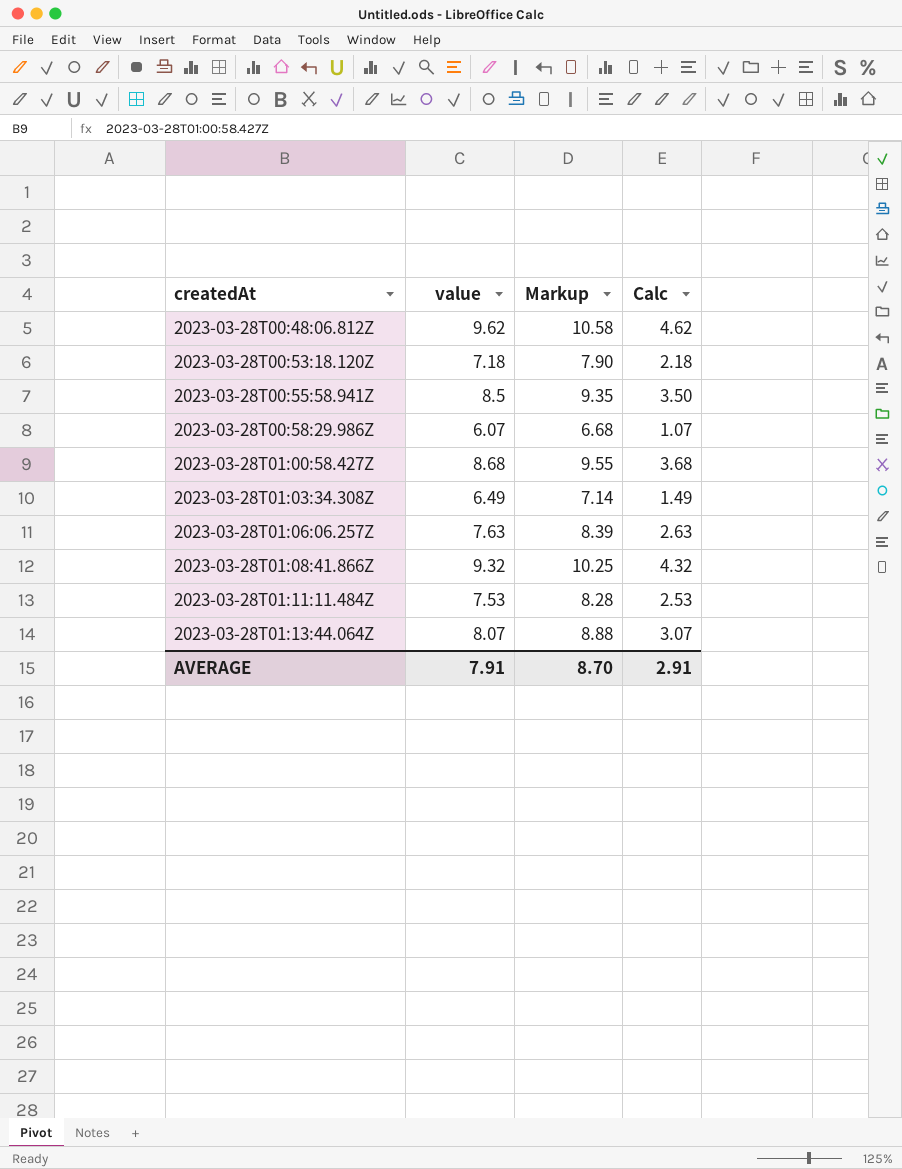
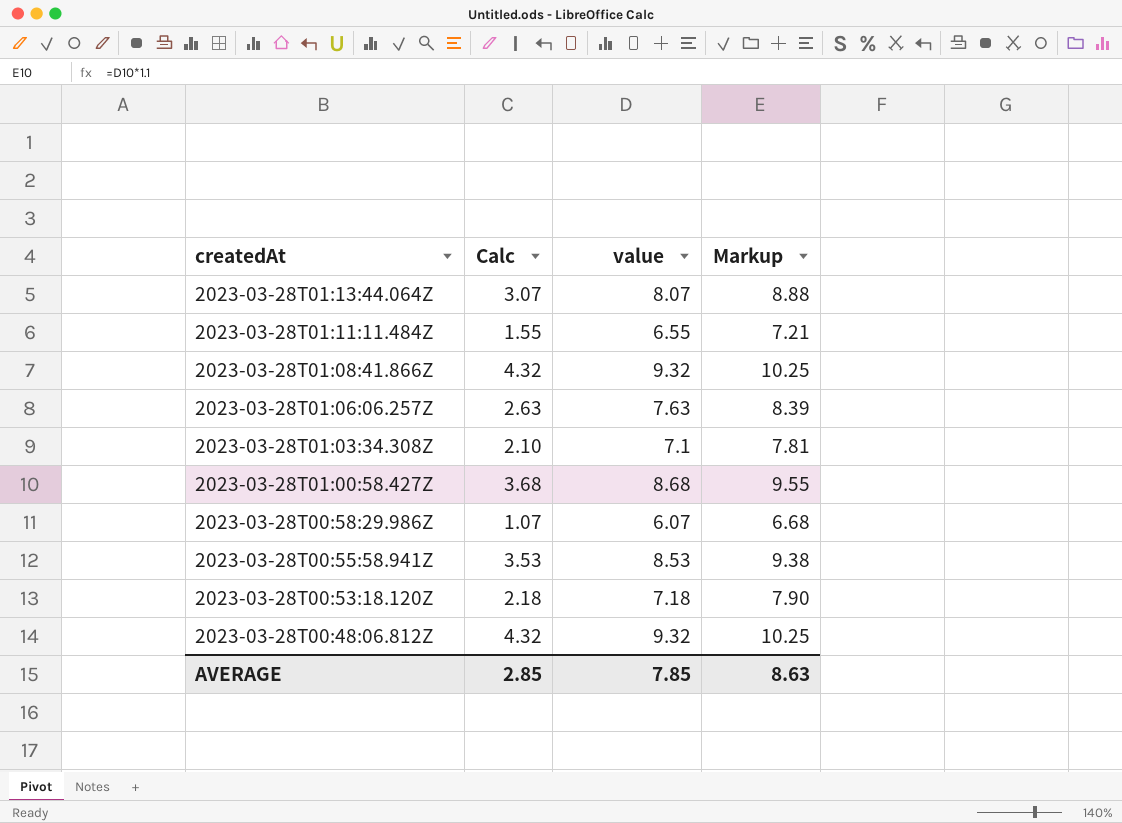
row order: createdAt ascending -> createdAt descending
column Calc | position: 4 -> 2
2023-03-28T01:11:11.484Z | Calc: 2.53 -> 1.55
2023-03-28T01:11:11.484Z | value: 7.53 -> 6.55
2023-03-28T01:11:11.484Z | Markup: 8.28 -> 7.21
2023-03-28T01:03:34.308Z | Calc: 1.49 -> 2.10
2023-03-28T01:03:34.308Z | value: 6.49 -> 7.1
2023-03-28T01:03:34.308Z | Markup: 7.14 -> 7.81
2023-03-28T00:55:58.941Z | Calc: 3.50 -> 3.53
2023-03-28T00:55:58.941Z | value: 8.5 -> 8.53
2023-03-28T00:55:58.941Z | Markup: 9.35 -> 9.38
2023-03-28T00:48:06.812Z | Calc: 4.62 -> 4.32
2023-03-28T00:48:06.812Z | value: 9.62 -> 9.32
2023-03-28T00:48:06.812Z | Markup: 10.58 -> 10.25
AVERAGE | Calc: 2.91 -> 2.85
AVERAGE | value: 7.91 -> 7.85
AVERAGE | Markup: 8.70 -> 8.63

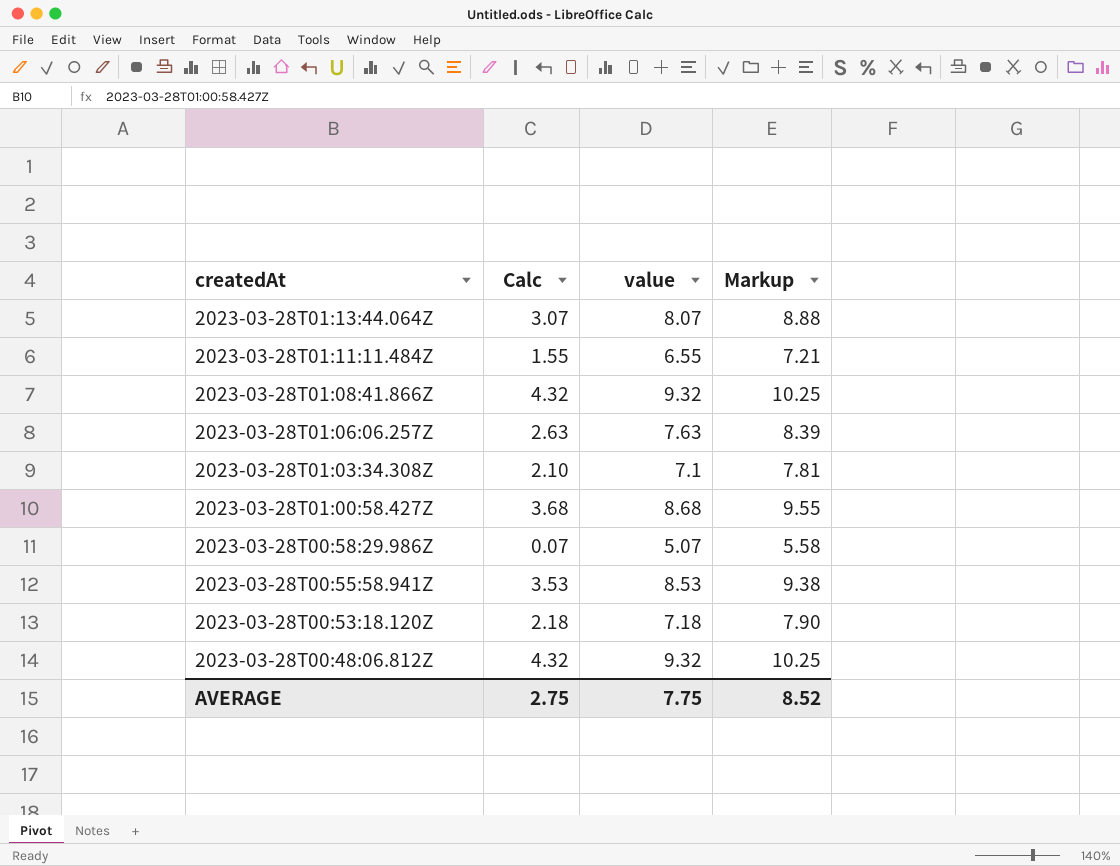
2023-03-28T00:58:29.986Z | Calc: 1.07 -> 0.07
2023-03-28T00:58:29.986Z | value: 6.07 -> 5.07
2023-03-28T00:58:29.986Z | Markup: 6.68 -> 5.58
AVERAGE | Calc: 2.85 -> 2.75
AVERAGE | value: 7.85 -> 7.75
AVERAGE | Markup: 8.63 -> 8.52

